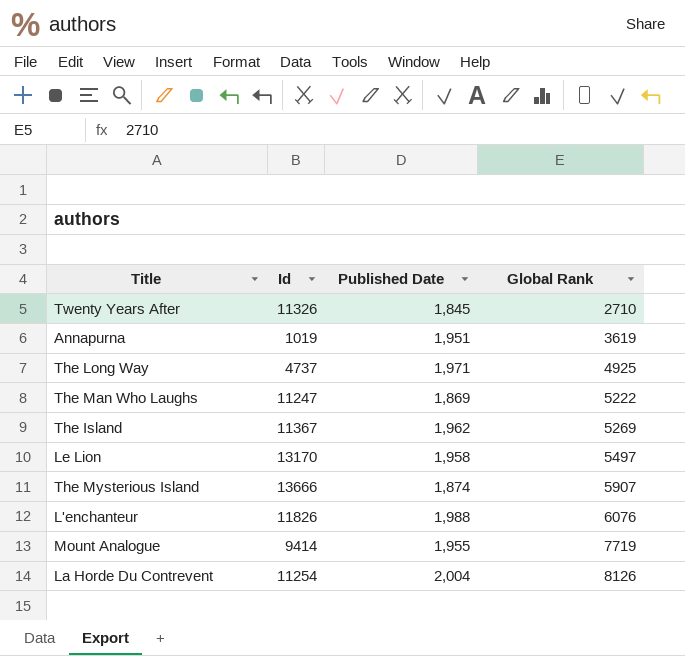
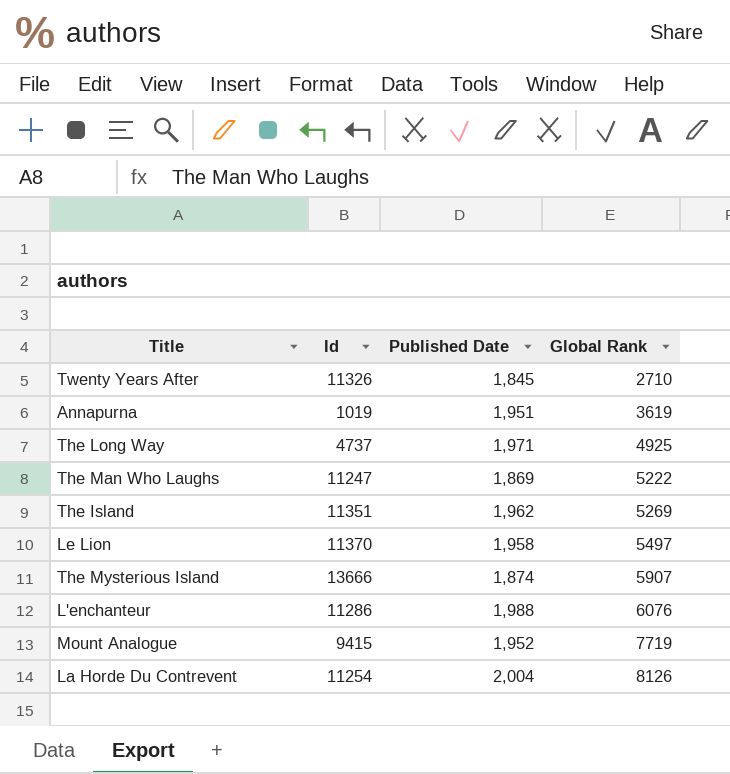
The Island | Id: 11367 -> 11351
Le Lion | Id: 13170 -> 11370
L'enchanteur | Id: 11826 -> 11286
Mount Analogue | Id: 9414 -> 9415
Mount Analogue | Published Date: 1,955 -> 1,952

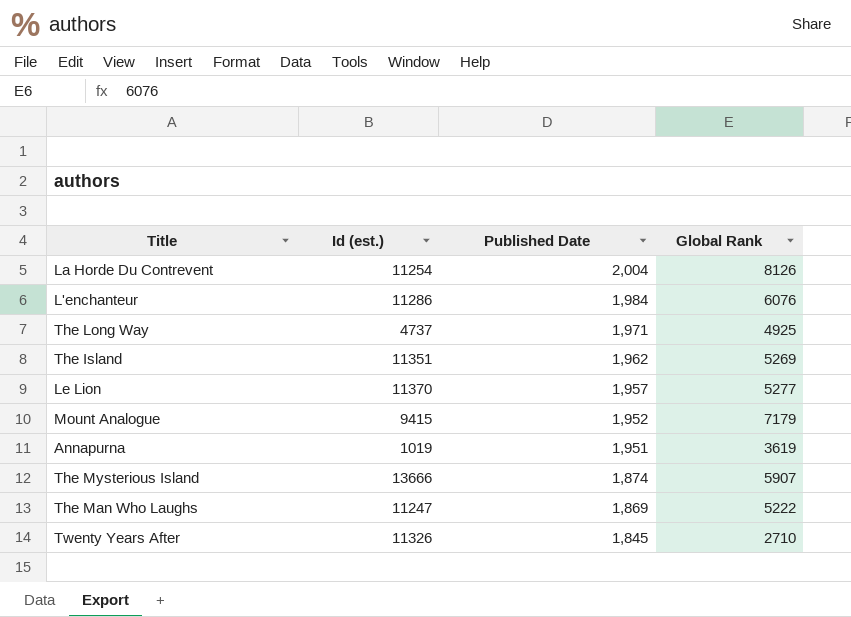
row order: Global Rank ascending -> Published Date descending
column name: Id -> Id (est.)
L'enchanteur | Published Date: 1,988 -> 1,984
Le Lion | Published Date: 1,958 -> 1,957
Le Lion | Global Rank: 5497 -> 5277
Mount Analogue | Global Rank: 7719 -> 7179

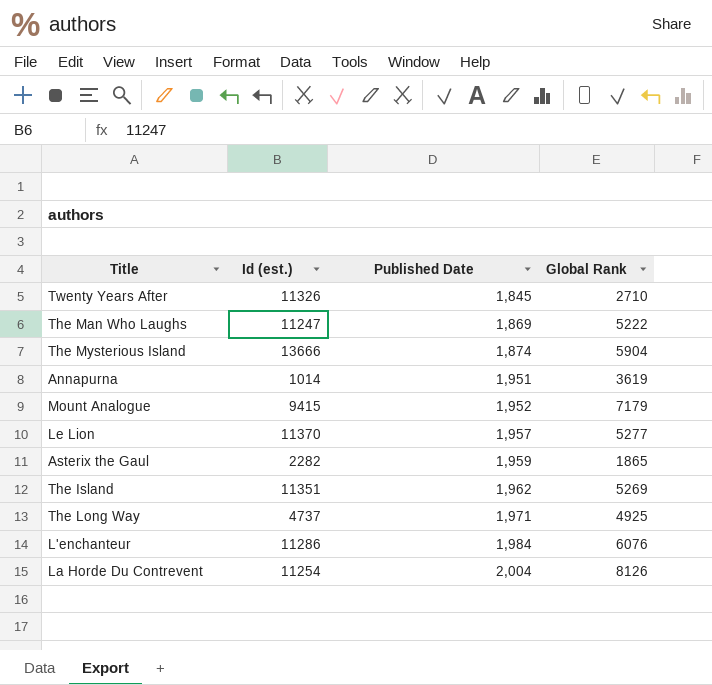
row order: Published Date descending -> Published Date ascending
The Mysterious Island | Global Rank: 5907 -> 5904
Annapurna | Id (est.): 1019 -> 1014
row Asterix the Gaul: none -> 2282 | 1,959 | 1865

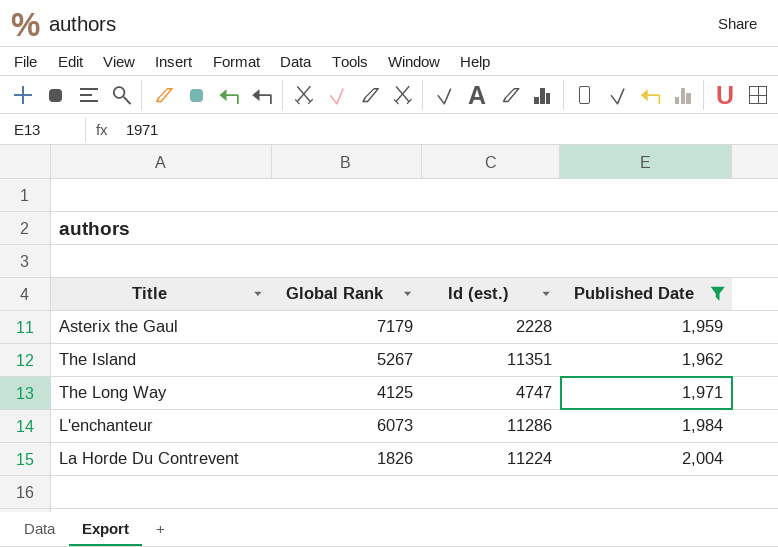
filter: none -> Published Date >= 1,959
column Global Rank | position: 4 -> 2
Asterix the Gaul | Global Rank: 1865 -> 7179
Asterix the Gaul | Id (est.): 2282 -> 2228
The Island | Global Rank: 5269 -> 5267
The Long Way | Global Rank: 4925 -> 4125
The Long Way | Id (est.): 4737 -> 4747
L'enchanteur | Global Rank: 6076 -> 6073
La Horde Du Contrevent | Global Rank: 8126 -> 1826
La Horde Du Contrevent | Id (est.): 11254 -> 11224

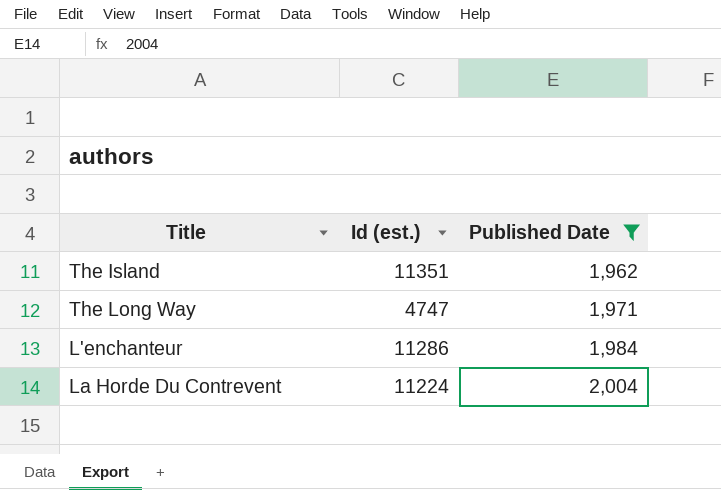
column Global Rank | position: 2 -> none
row Asterix the Gaul: 7179 | 2228 | 1,959 -> none

